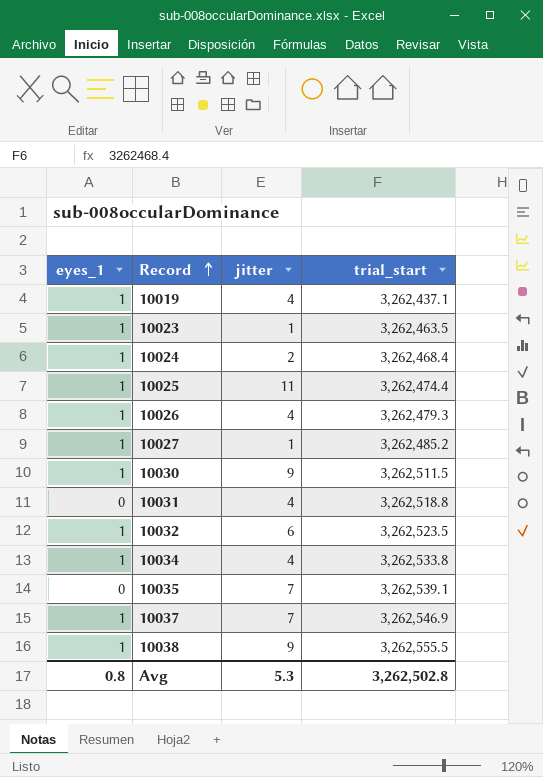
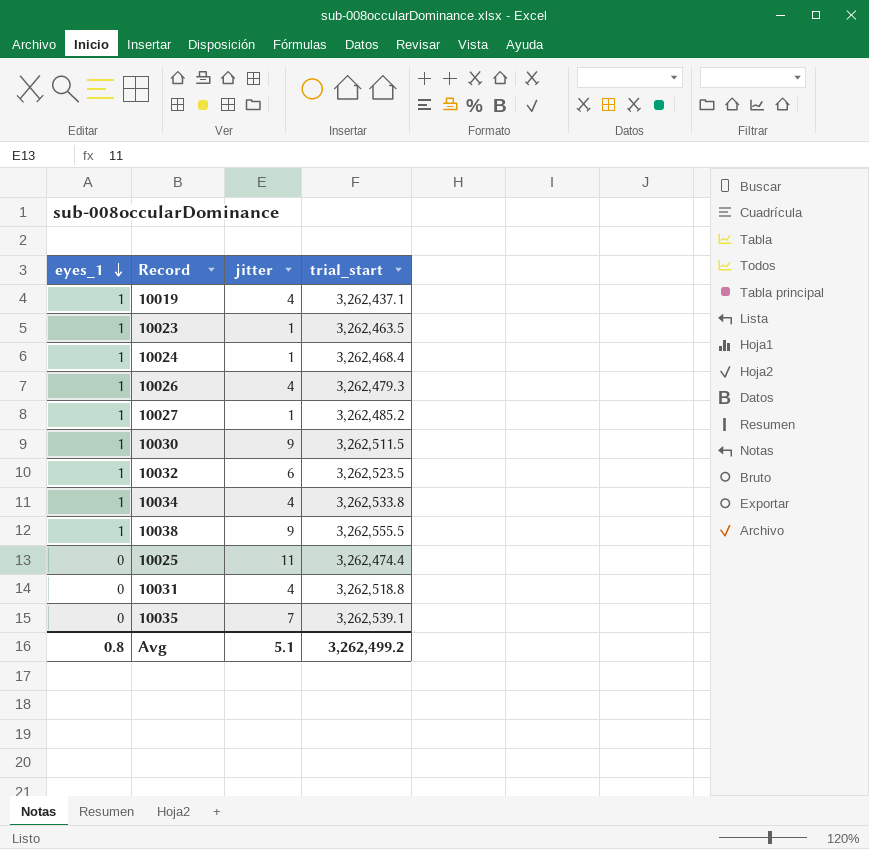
row order: Record ascending -> eyes_1 descending
row 10037: 1 | 7 | 3,262,546.9 -> none
10024 | jitter: 2 -> 1
10025 | eyes_1: 1 -> 0
Avg | jitter: 5.3 -> 5.1
Avg | trial_start: 3,262,502.8 -> 3,262,499.2

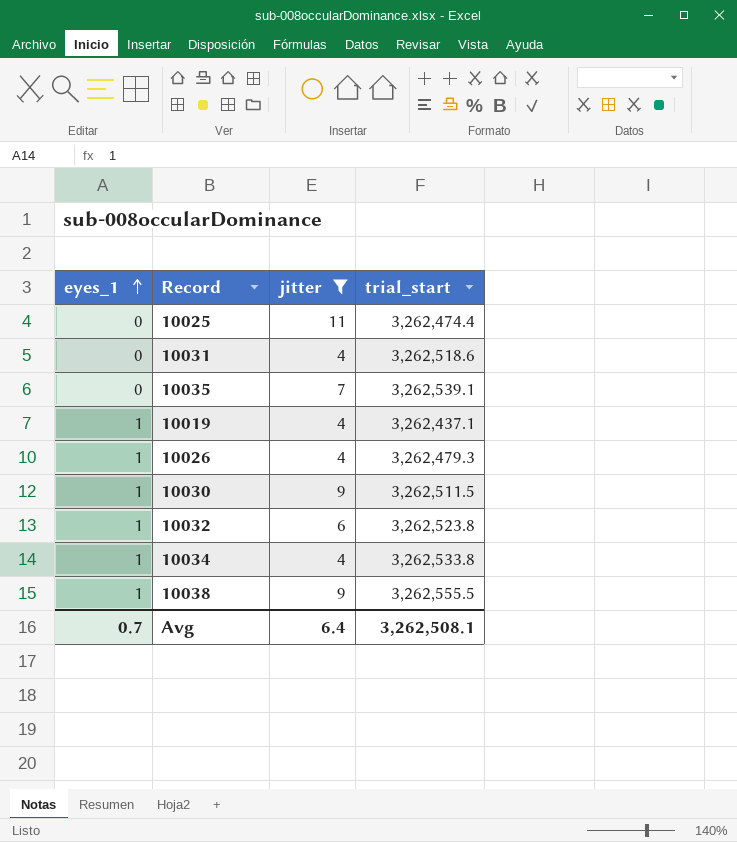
filter: none -> jitter != 1
row order: eyes_1 descending -> eyes_1 ascending
10031 | trial_start: 3,262,518.8 -> 3,262,518.6
10032 | trial_start: 3,262,523.5 -> 3,262,523.8
Avg | eyes_1: 0.8 -> 0.7
Avg | jitter: 5.1 -> 6.4
Avg | trial_start: 3,262,499.2 -> 3,262,508.1

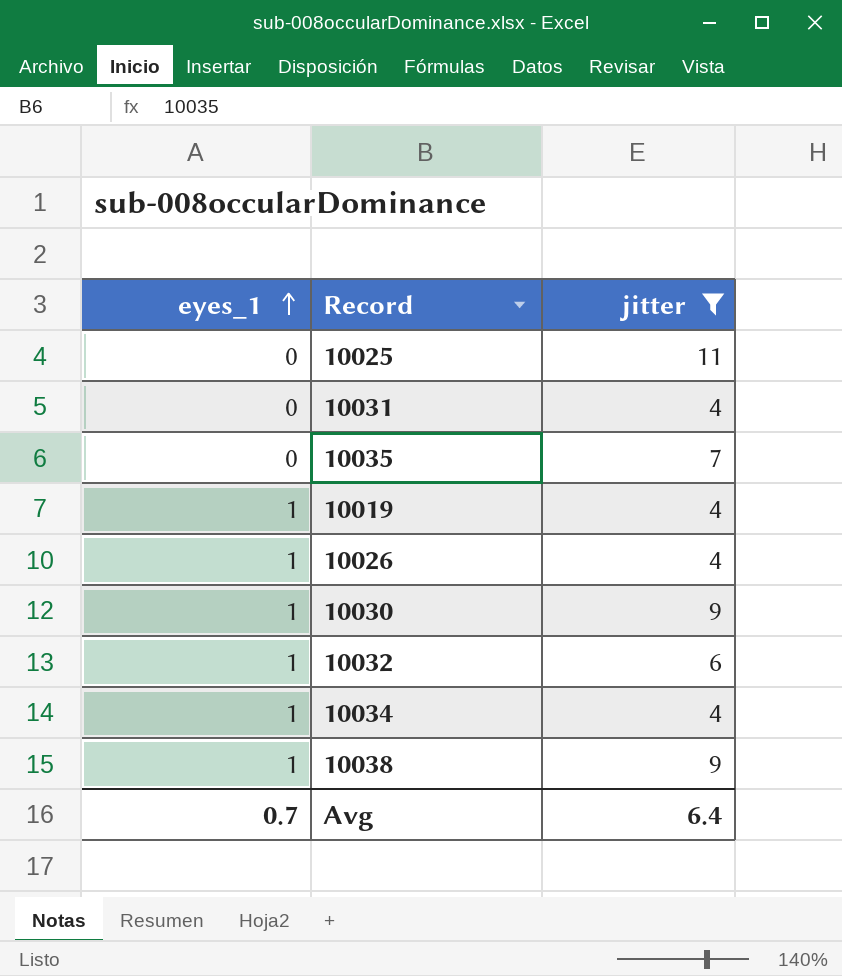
column trial_start | position: 4 -> none

